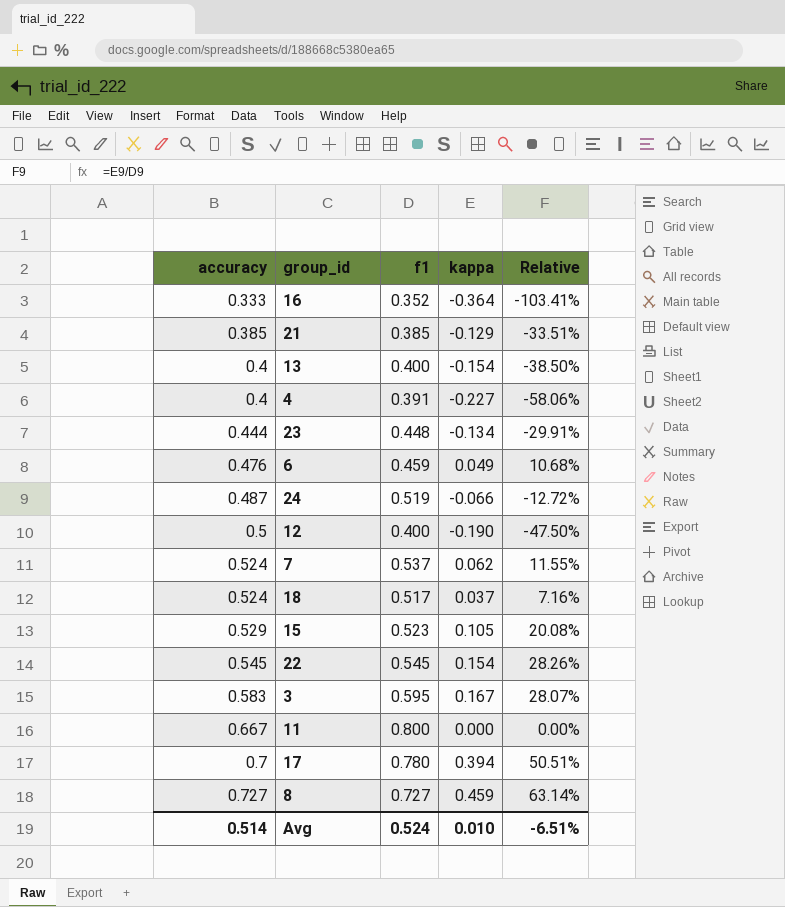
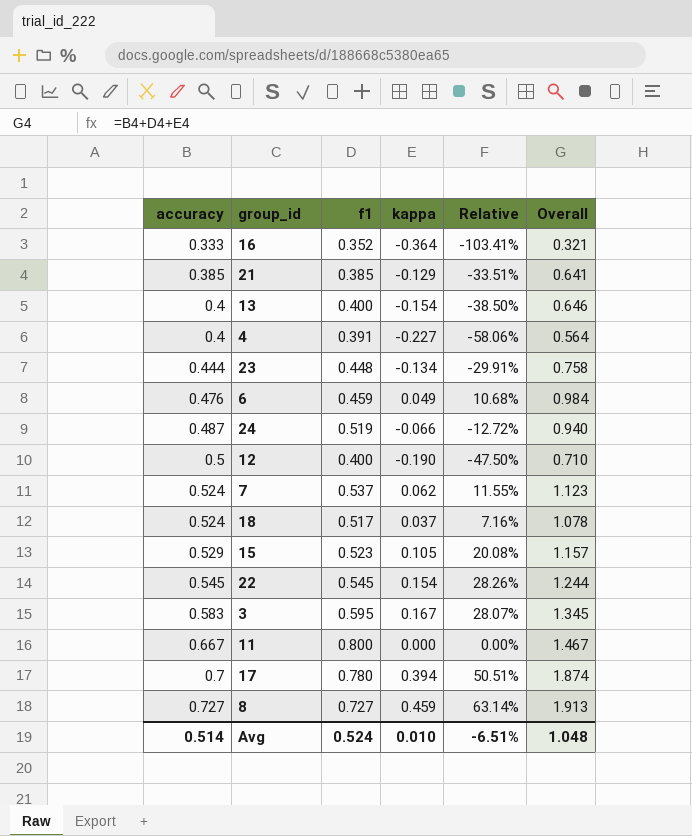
column Overall | formula: none -> [accuracy] + [f1] + [kappa]

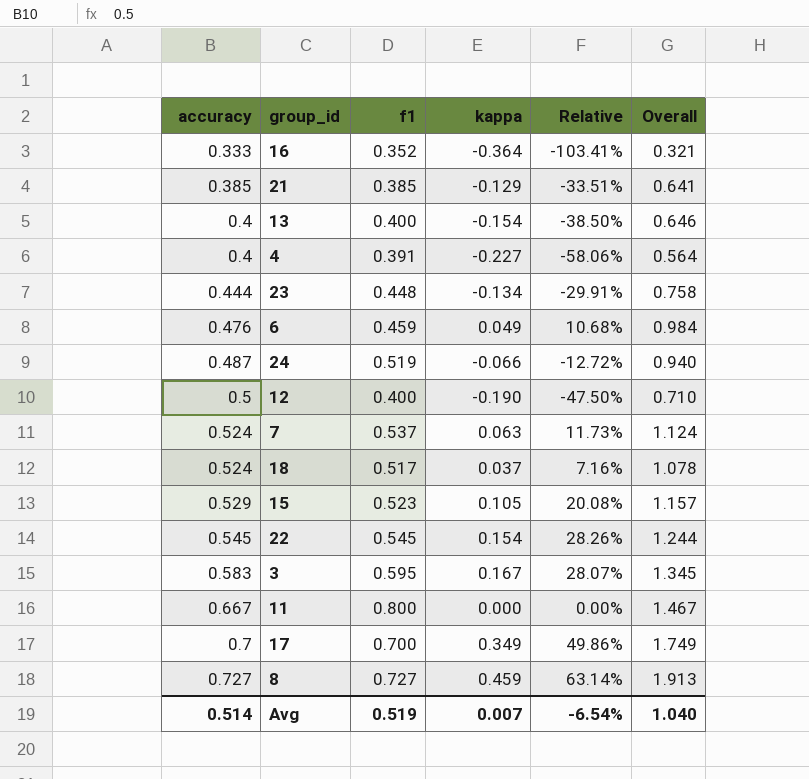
7 | kappa: 0.062 -> 0.063
7 | Relative: 11.55% -> 11.73%
7 | Overall: 1.123 -> 1.124
17 | f1: 0.780 -> 0.700
17 | kappa: 0.394 -> 0.349
17 | Relative: 50.51% -> 49.86%
17 | Overall: 1.874 -> 1.749
Avg | f1: 0.524 -> 0.519
Avg | kappa: 0.010 -> 0.007
Avg | Relative: -6.51% -> -6.54%
Avg | Overall: 1.048 -> 1.040

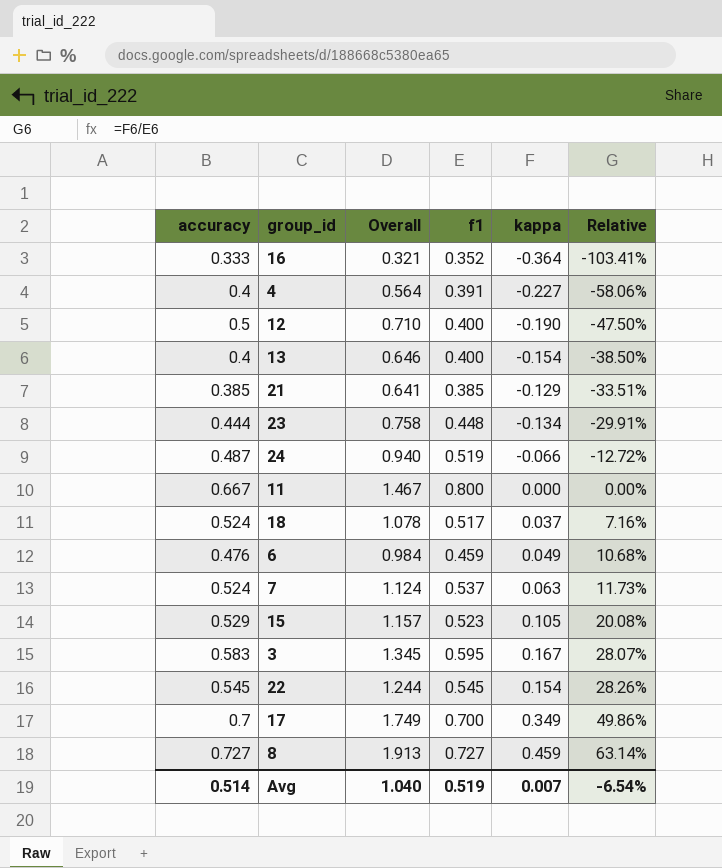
row order: accuracy ascending -> Relative ascending
column Overall | position: 6 -> 3

